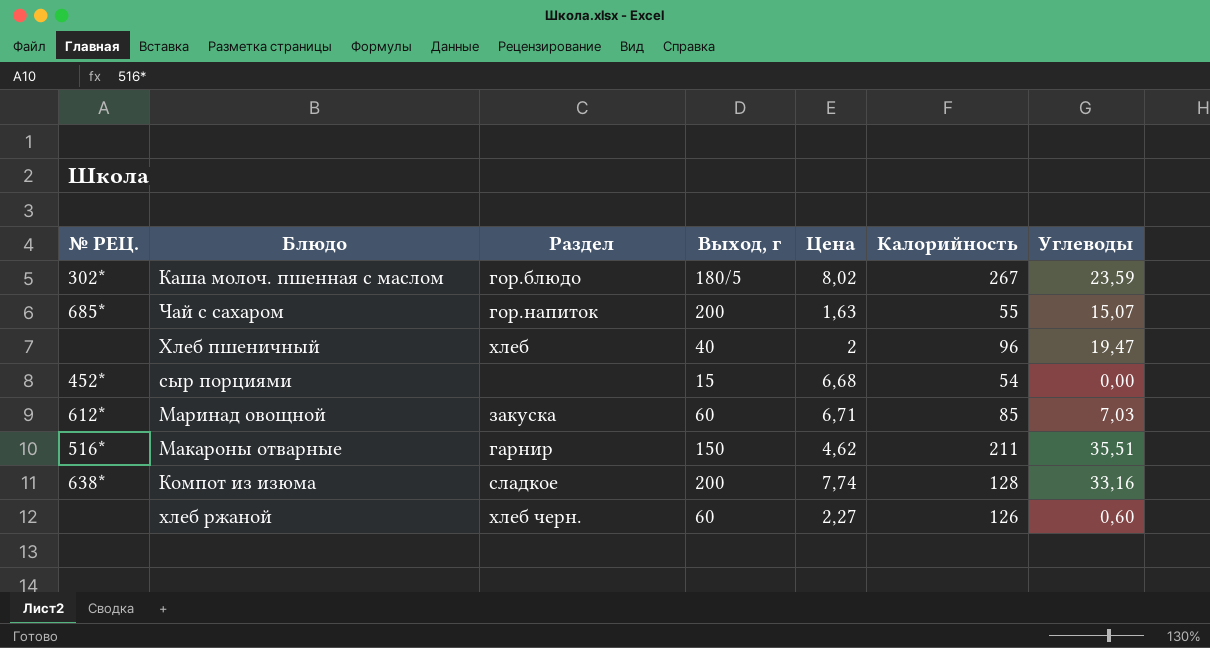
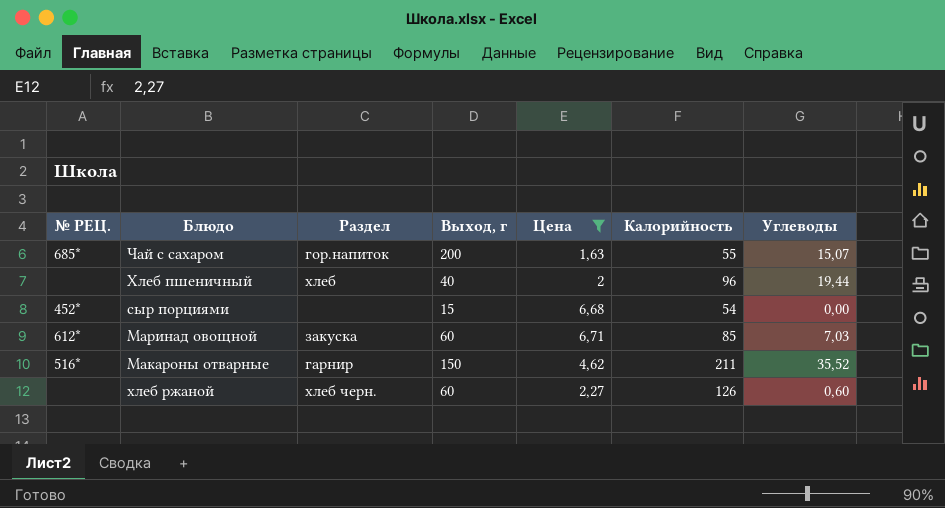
filter: none -> Цена <= 6,71
Хлеб пшеничный | Углеводы: 19,47 -> 19,44
Макароны отварные | Углеводы: 35,51 -> 35,52

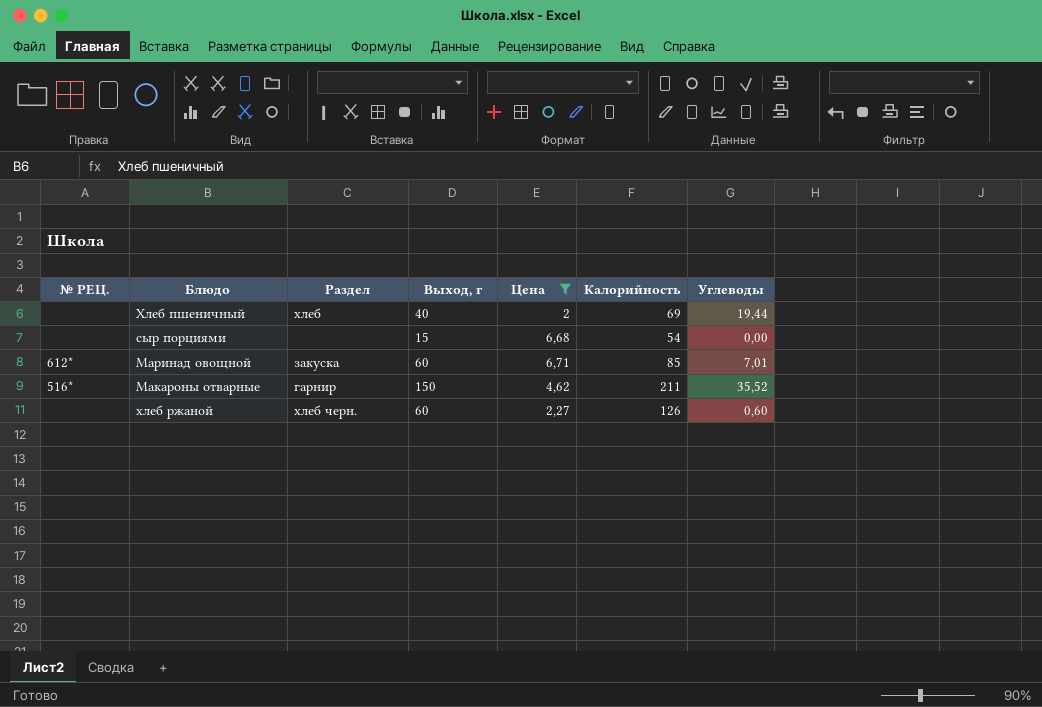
row Чай с сахаром: 685* | гор.напиток | 200 | 1,63 | 55 | 15,07 -> none
Хлеб пшеничный | Калорийность: 96 -> 69
сыр порциями | № РЕЦ.: 452* -> none
Маринад овощной | Углеводы: 7,03 -> 7,01

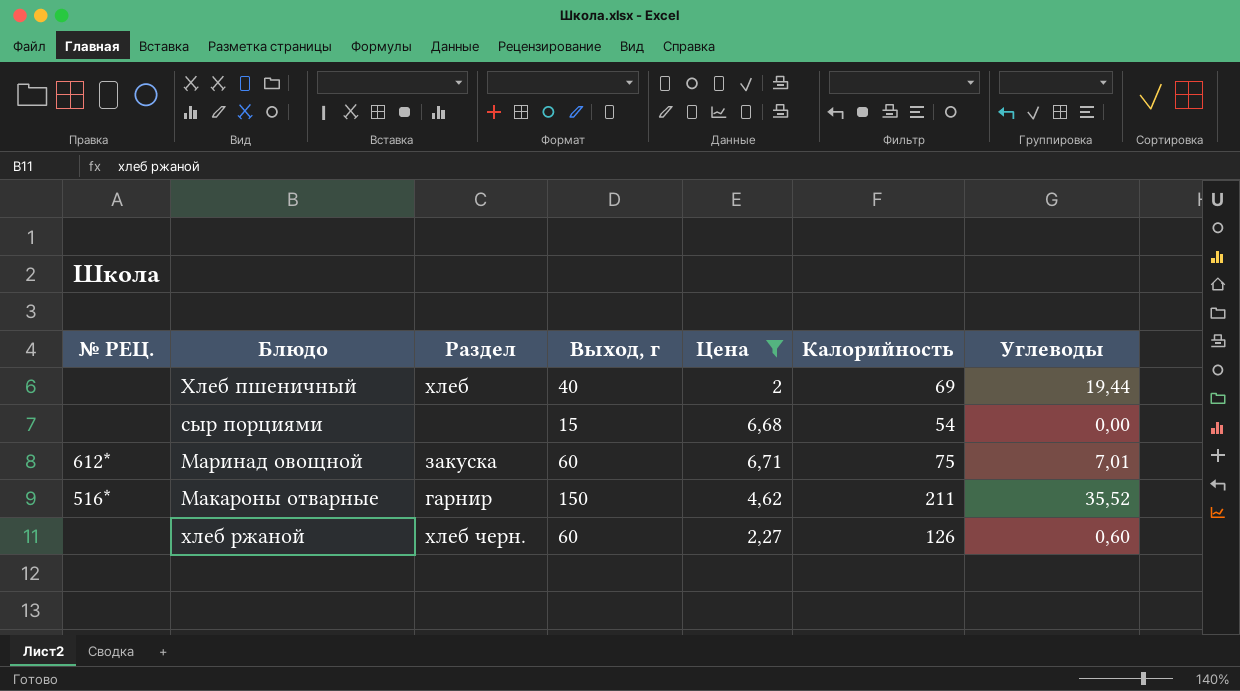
Маринад овощной | Калорийность: 85 -> 75

